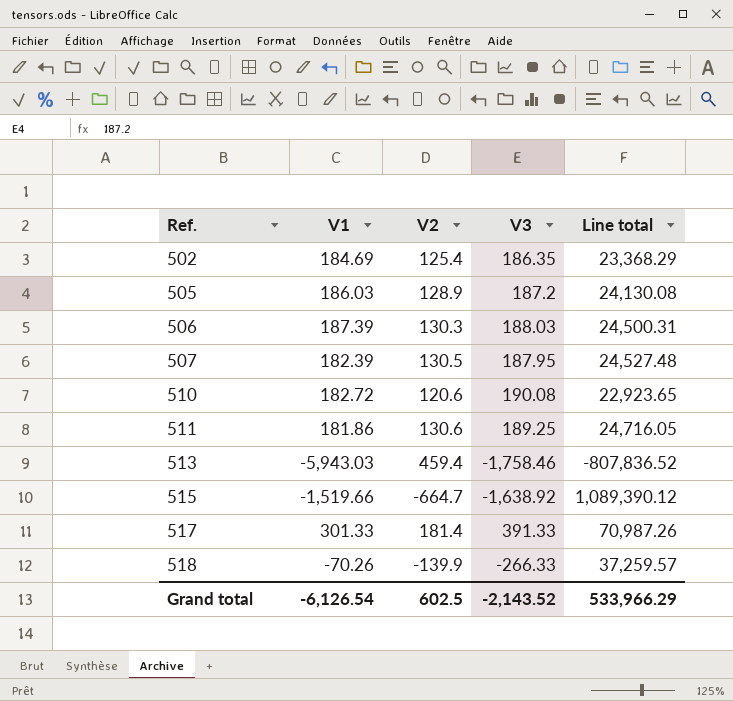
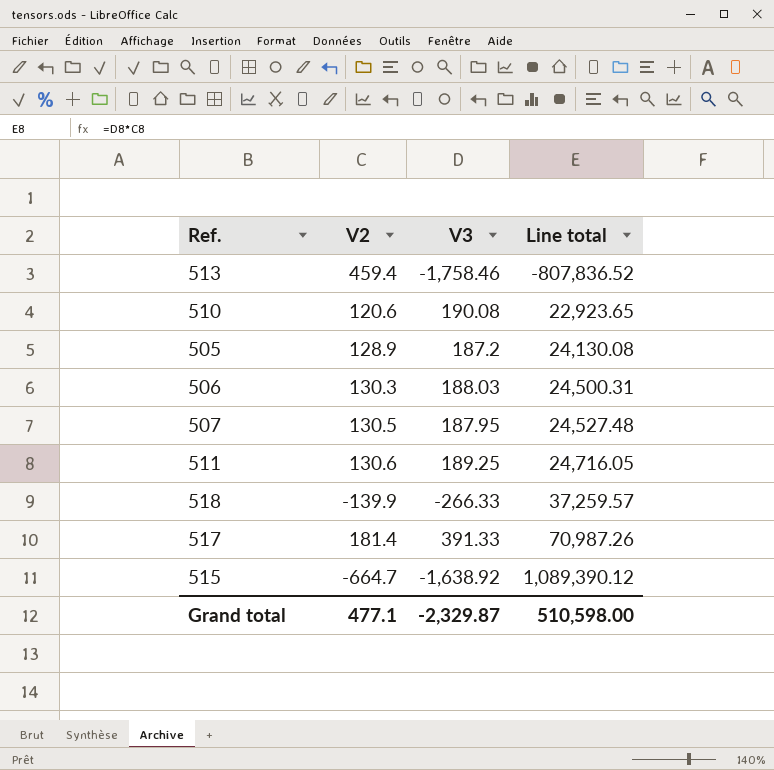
row order: Ref. ascending -> Line total ascending
column V1 | position: 2 -> none
row 502: 184.69 | 125.4 | 186.35 | 23,368.29 -> none
Grand total | V2: 602.5 -> 477.1
Grand total | V3: -2,143.52 -> -2,329.87
Grand total | Line total: 533,966.29 -> 510,598.00

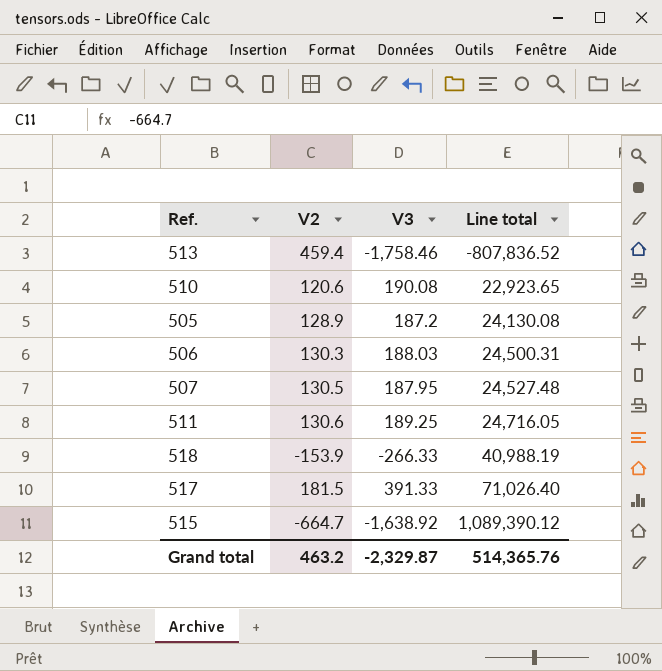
518 | V2: -139.9 -> -153.9
518 | Line total: 37,259.57 -> 40,988.19
517 | V2: 181.4 -> 181.5
517 | Line total: 70,987.26 -> 71,026.40
Grand total | V2: 477.1 -> 463.2
Grand total | Line total: 510,598.00 -> 514,365.76

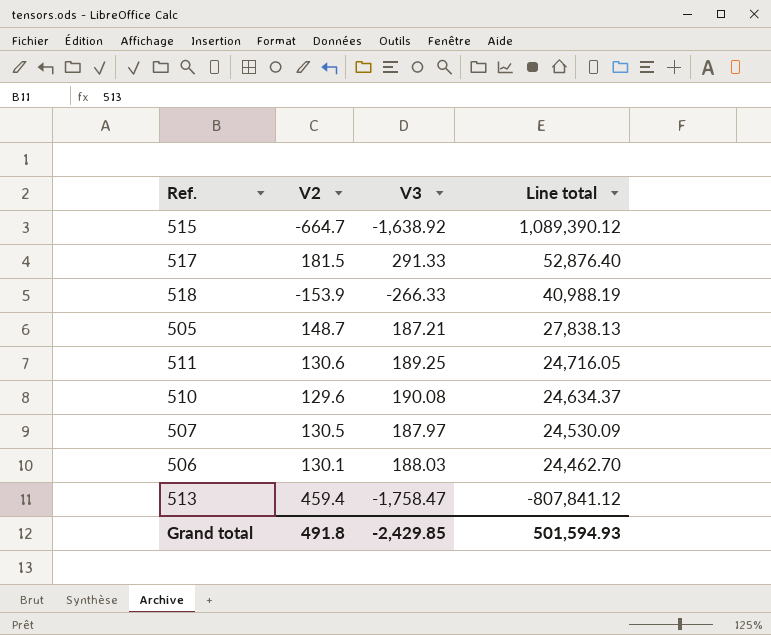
row order: Line total ascending -> Line total descending
517 | V3: 391.33 -> 291.33
517 | Line total: 71,026.40 -> 52,876.40
505 | V2: 128.9 -> 148.7
505 | V3: 187.2 -> 187.21
505 | Line total: 24,130.08 -> 27,838.13
510 | V2: 120.6 -> 129.6
510 | Line total: 22,923.65 -> 24,634.37
507 | V3: 187.95 -> 187.97
507 | Line total: 24,527.48 -> 24,530.09
506 | V2: 130.3 -> 130.1
506 | Line total: 24,500.31 -> 24,462.70
513 | V3: -1,758.46 -> -1,758.47
513 | Line total: -807,836.52 -> -807,841.12
Grand total | V2: 463.2 -> 491.8
Grand total | V3: -2,329.87 -> -2,429.85
Grand total | Line total: 514,365.76 -> 501,594.93

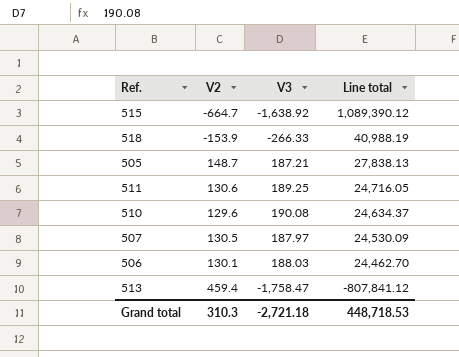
row 517: 181.5 | 291.33 | 52,876.40 -> none
Grand total | V2: 491.8 -> 310.3
Grand total | V3: -2,429.85 -> -2,721.18
Grand total | Line total: 501,594.93 -> 448,718.53

